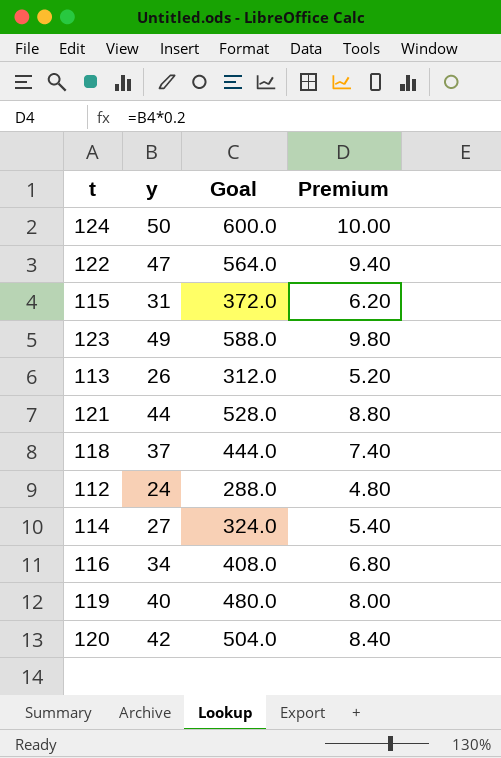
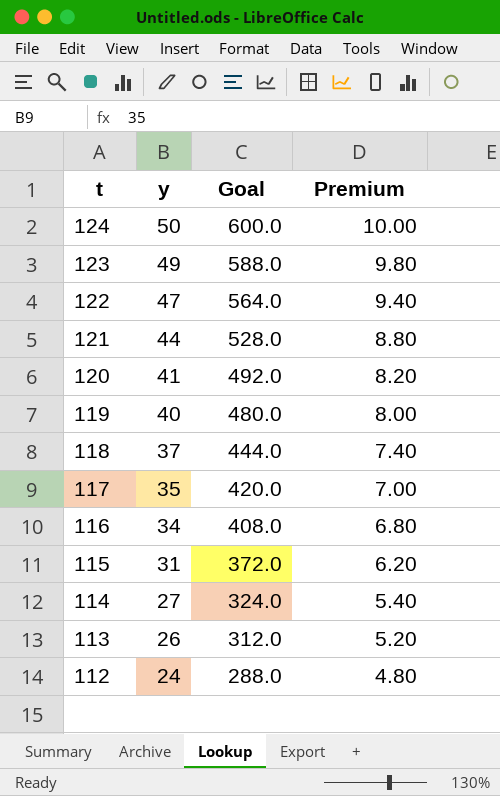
row order: none -> t descending
120 | y: 42 -> 41
120 | Goal: 504.0 -> 492.0
120 | Premium: 8.40 -> 8.20
row 117: none -> 35 | 420.0 | 7.00

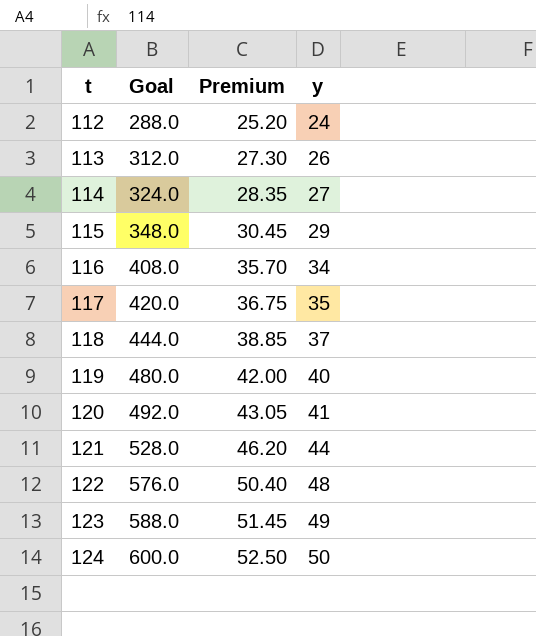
row order: t descending -> t ascending
column Premium | formula: [y] * 0.2 -> [y] * 1.05
column y | position: 2 -> 4
115 | Goal: 372.0 -> 348.0
115 | y: 31 -> 29
122 | Goal: 564.0 -> 576.0
122 | y: 47 -> 48

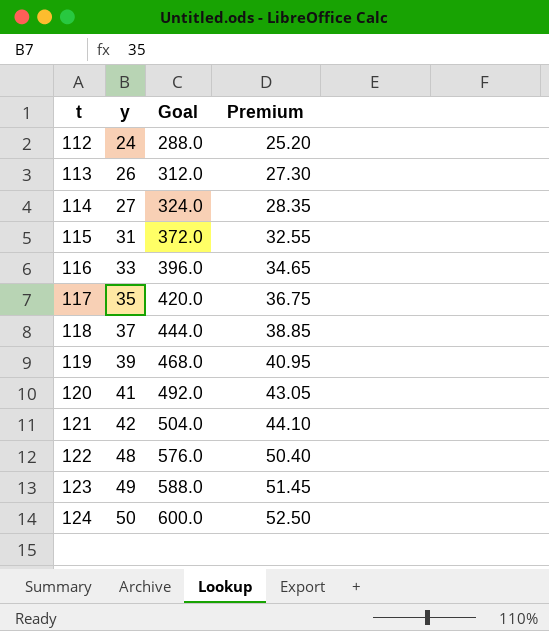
column y | position: 4 -> 2
115 | y: 29 -> 31
115 | Goal: 348.0 -> 372.0
115 | Premium: 30.45 -> 32.55
116 | y: 34 -> 33
116 | Goal: 408.0 -> 396.0
116 | Premium: 35.70 -> 34.65
119 | y: 40 -> 39
119 | Goal: 480.0 -> 468.0
119 | Premium: 42.00 -> 40.95
121 | y: 44 -> 42
121 | Goal: 528.0 -> 504.0
121 | Premium: 46.20 -> 44.10

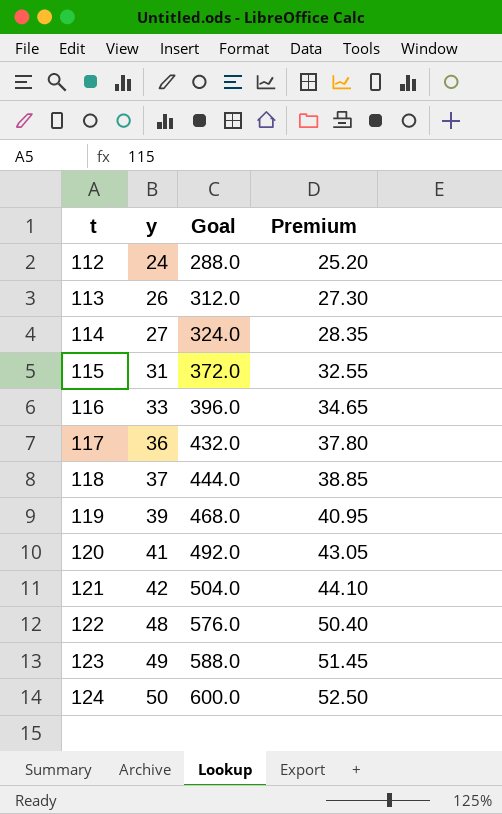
117 | y: 35 -> 36
117 | Goal: 420.0 -> 432.0
117 | Premium: 36.75 -> 37.80

